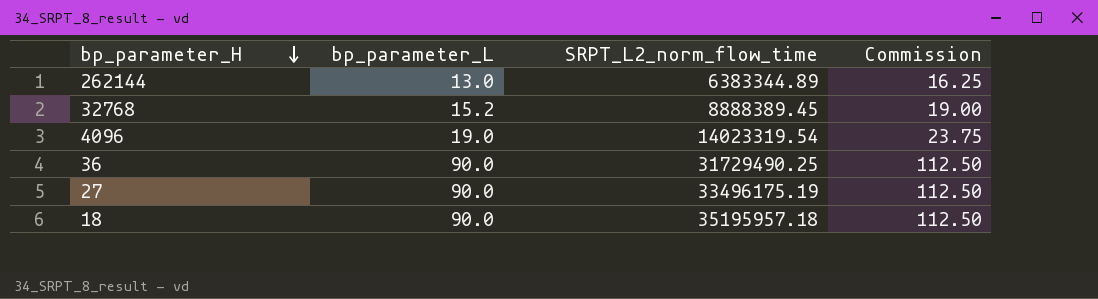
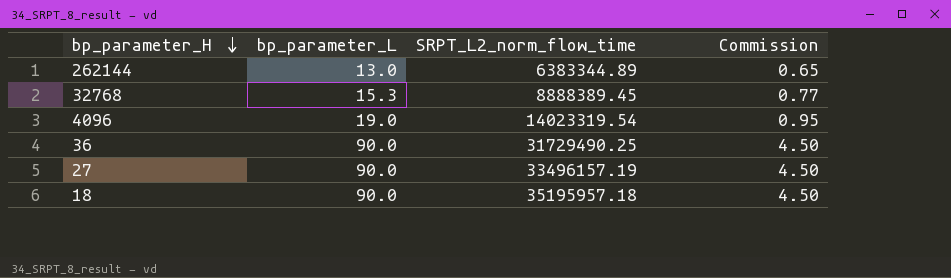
column Commission | formula: [bp_parameter_L] * 1.25 -> [bp_parameter_L] * 0.05
32768 | bp_parameter_L: 15.2 -> 15.3
27 | SRPT_L2_norm_flow_time: 33496175.19 -> 33496157.19

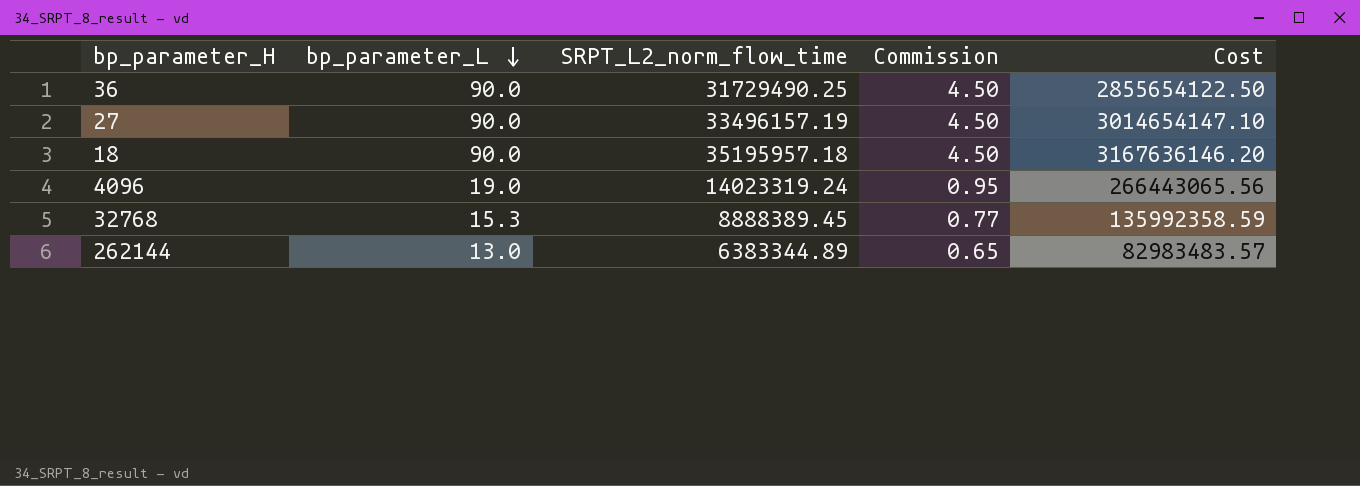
row order: bp_parameter_H descending -> bp_parameter_L descending
column Cost | formula: none -> [bp_parameter_L] * [SRPT_L2_norm_flow_time]
4096 | SRPT_L2_norm_flow_time: 14023319.54 -> 14023319.24

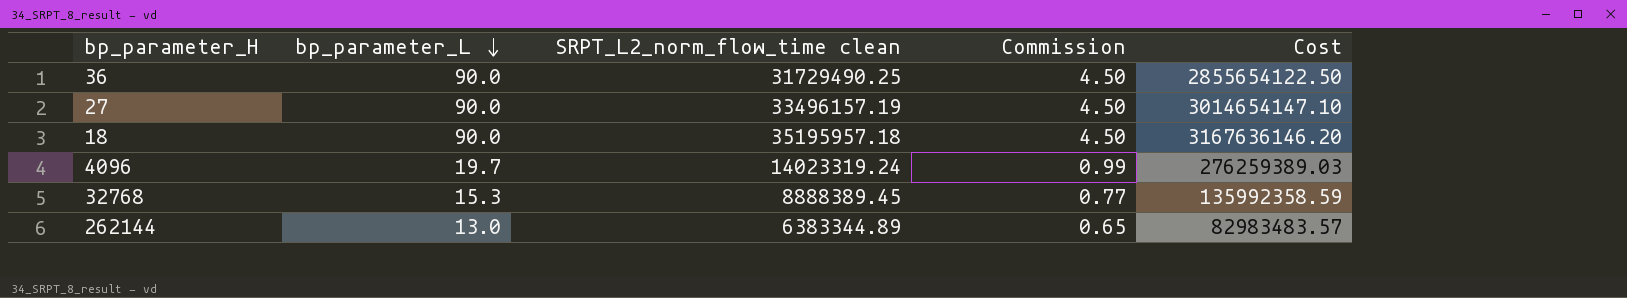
column name: SRPT_L2_norm_flow_time -> SRPT_L2_norm_flow_time clean
4096 | bp_parameter_L: 19.0 -> 19.7
4096 | Commission: 0.95 -> 0.99
4096 | Cost: 266443065.56 -> 276259389.03

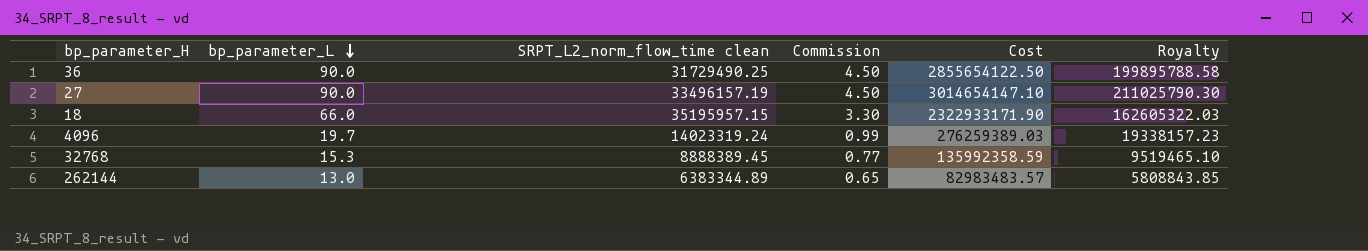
column Royalty | formula: none -> [Cost] * 0.07
18 | bp_parameter_L: 90.0 -> 66.0
18 | SRPT_L2_norm_flow_time clean: 35195957.18 -> 35195957.15
18 | Commission: 4.50 -> 3.30
18 | Cost: 3167636146.20 -> 2322933171.90

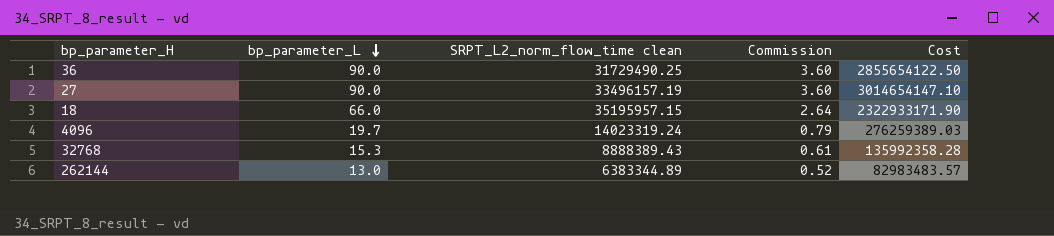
column Royalty | formula: [Cost] * 0.07 -> none
column Commission | formula: [bp_parameter_L] * 0.05 -> [bp_parameter_L] * 0.04
32768 | SRPT_L2_norm_flow_time clean: 8888389.45 -> 8888389.43
32768 | Cost: 135992358.59 -> 135992358.28

